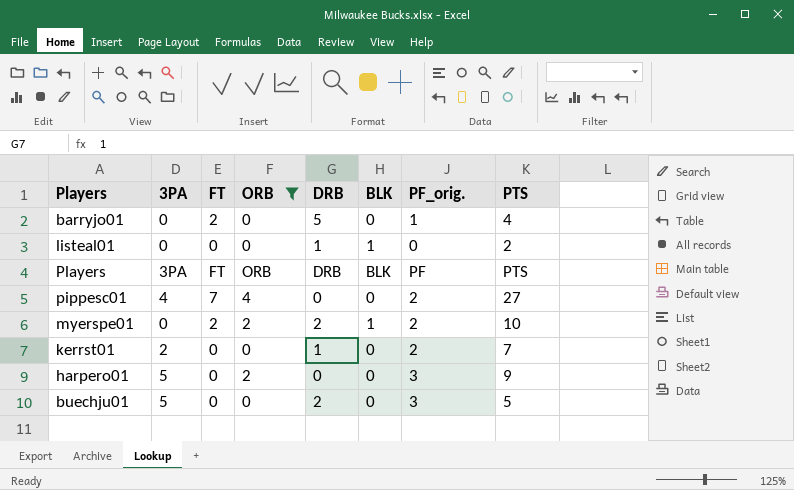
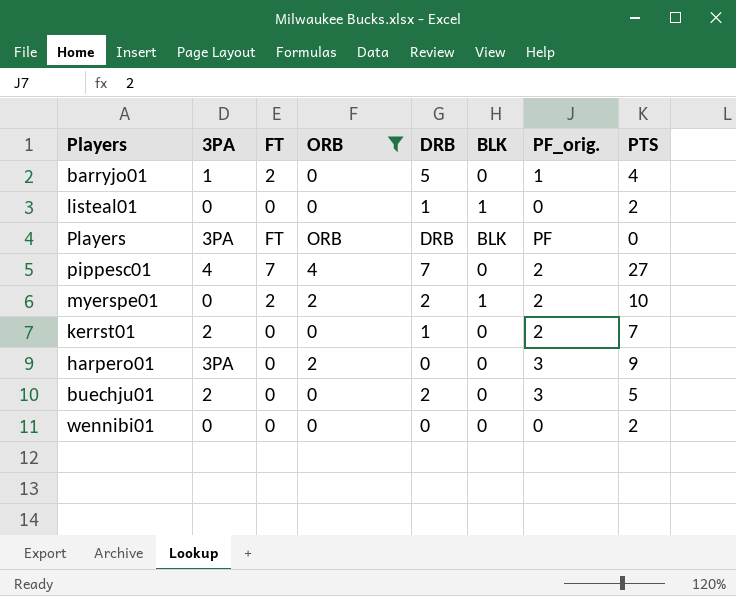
barryjo01 | 3PA: 0 -> 1
Players | PTS: PTS -> 0
pippesc01 | DRB: 0 -> 7
harpero01 | 3PA: 5 -> 3PA
buechju01 | 3PA: 5 -> 2
row wennibi01: none -> 0 | 0 | 0 | 0 | 0 | 0 | 2

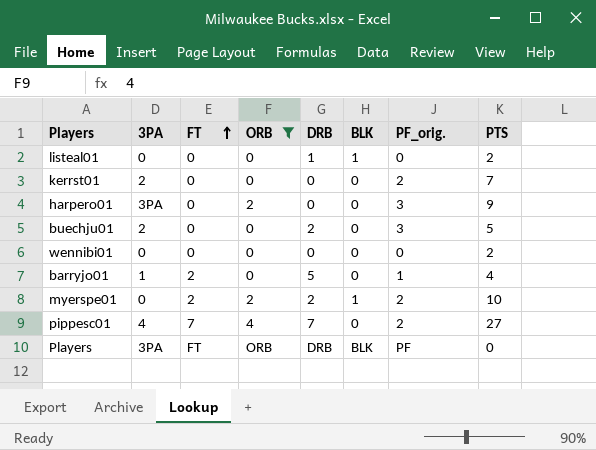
row order: none -> FT ascending
kerrst01 | DRB: 1 -> 0

